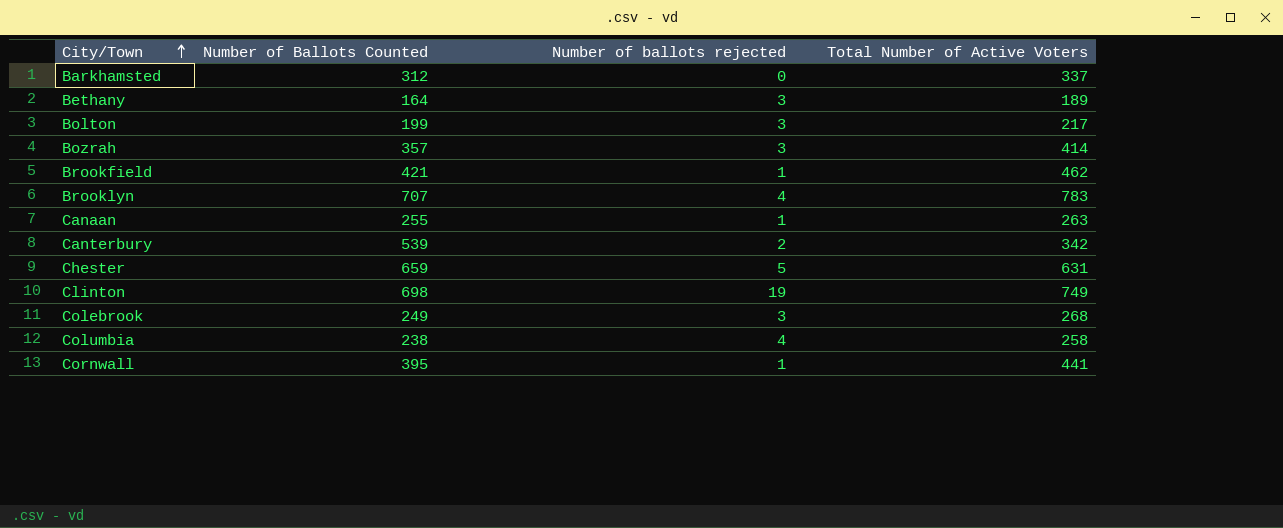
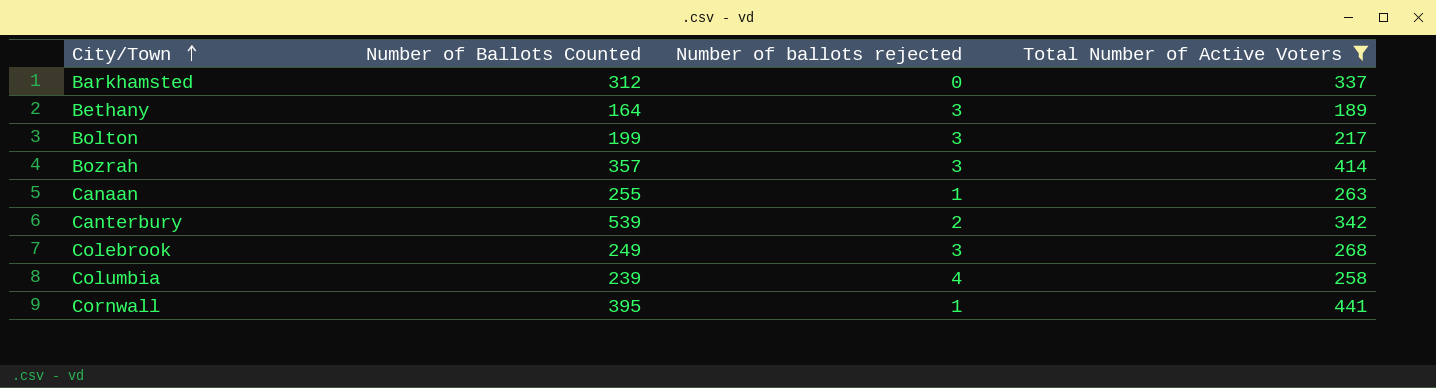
filter: none -> Total Number of Active Voters <= 441
Columbia | Number of Ballots Counted: 238 -> 239

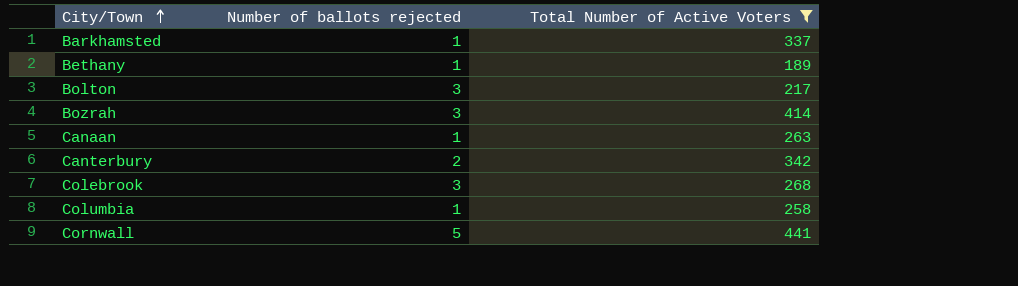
column Number of Ballots Counted | position: 2 -> none
Barkhamsted | Number of ballots rejected: 0 -> 1
Bethany | Number of ballots rejected: 3 -> 1
Columbia | Number of ballots rejected: 4 -> 1
Cornwall | Number of ballots rejected: 1 -> 5

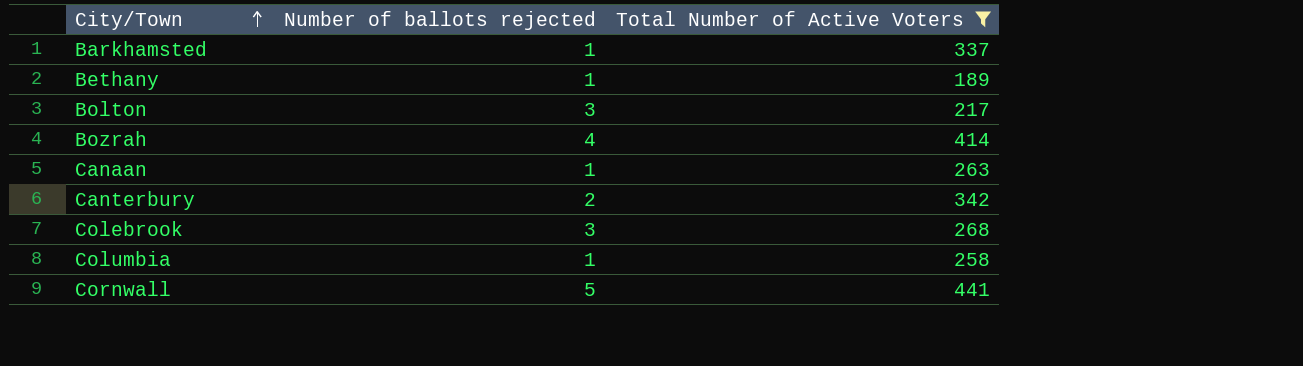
Bozrah | Number of ballots rejected: 3 -> 4

